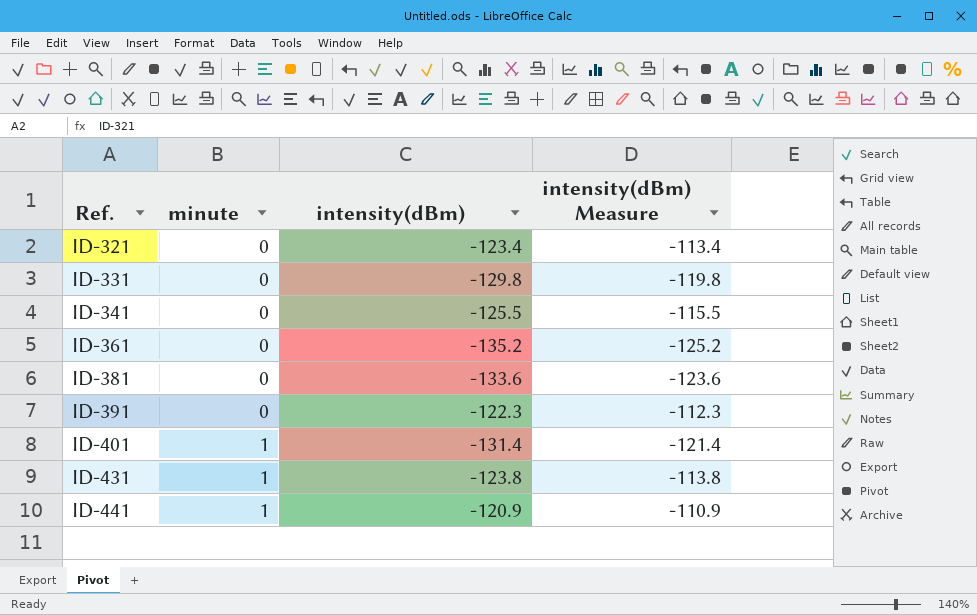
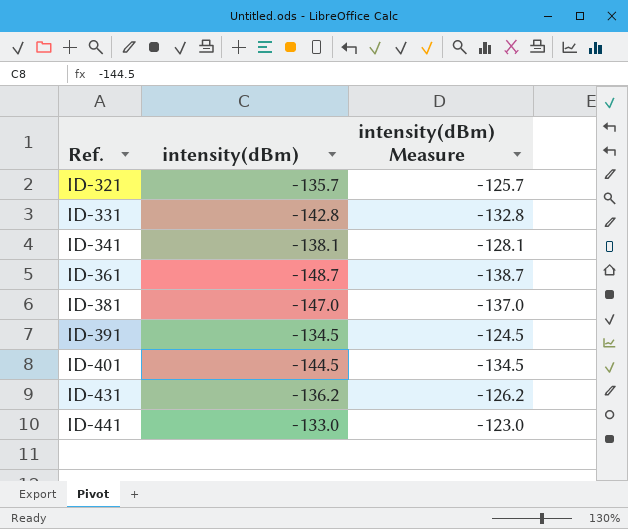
column minute | position: 2 -> none
ID-321 | intensity(dBm): -123.4 -> -135.7
ID-321 | intensity(dBm) Measure: -113.4 -> -125.7
ID-331 | intensity(dBm): -129.8 -> -142.8
ID-331 | intensity(dBm) Measure: -119.8 -> -132.8
ID-341 | intensity(dBm): -125.5 -> -138.1
ID-341 | intensity(dBm) Measure: -115.5 -> -128.1
ID-361 | intensity(dBm): -135.2 -> -148.7
ID-361 | intensity(dBm) Measure: -125.2 -> -138.7
ID-381 | intensity(dBm): -133.6 -> -147.0
ID-381 | intensity(dBm) Measure: -123.6 -> -137.0
ID-391 | intensity(dBm): -122.3 -> -134.5
ID-391 | intensity(dBm) Measure: -112.3 -> -124.5
ID-401 | intensity(dBm): -131.4 -> -144.5
ID-401 | intensity(dBm) Measure: -121.4 -> -134.5
ID-431 | intensity(dBm): -123.8 -> -136.2
ID-431 | intensity(dBm) Measure: -113.8 -> -126.2
ID-441 | intensity(dBm): -120.9 -> -133.0
ID-441 | intensity(dBm) Measure: -110.9 -> -123.0

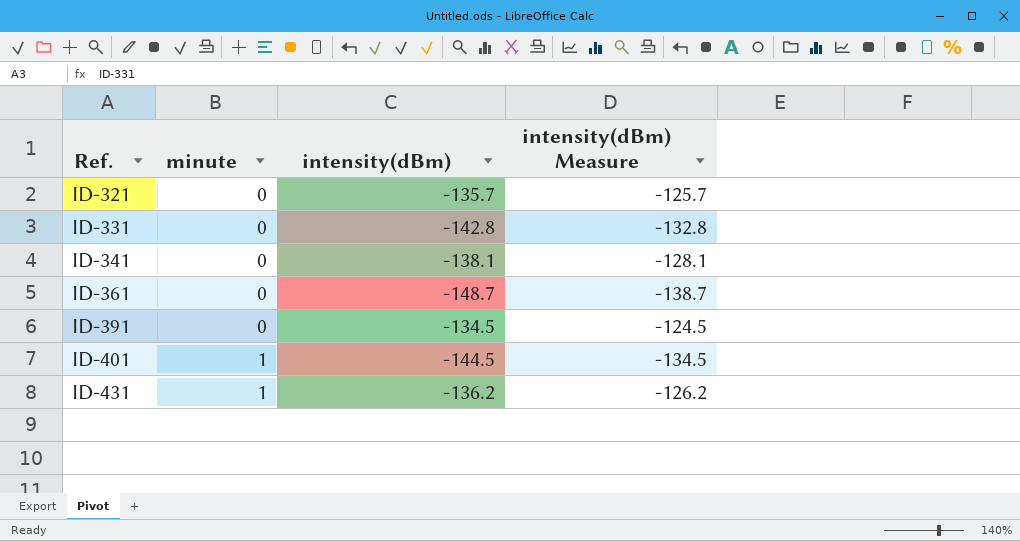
column minute | position: none -> 2
row ID-381: -147.0 | -137.0 -> none
row ID-441: -133.0 | -123.0 -> none

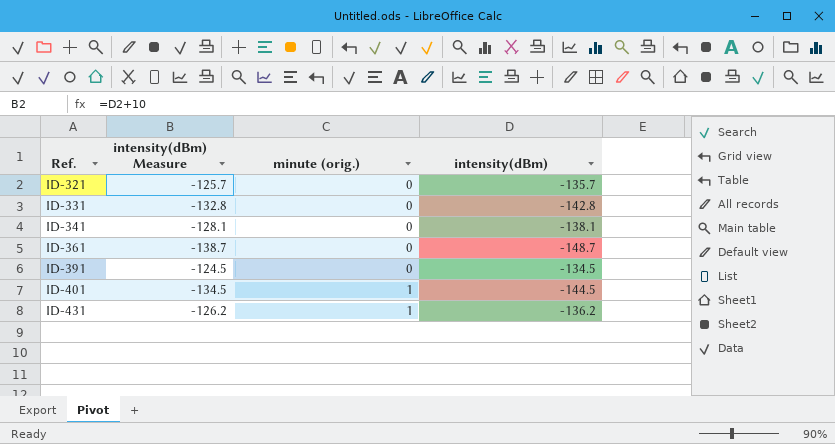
column intensity(dBm) Measure | position: 4 -> 2
column name: minute -> minute (orig.)

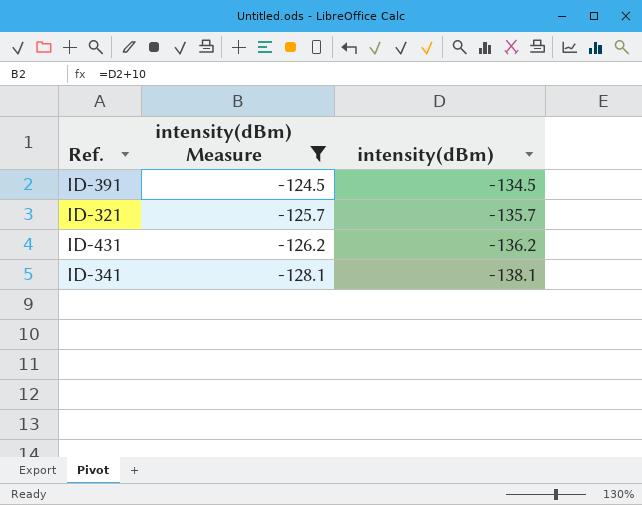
filter: none -> intensity(dBm) Measure >= -128.1
row order: Ref. ascending -> intensity(dBm) Measure descending
column minute (orig.) | position: 3 -> none

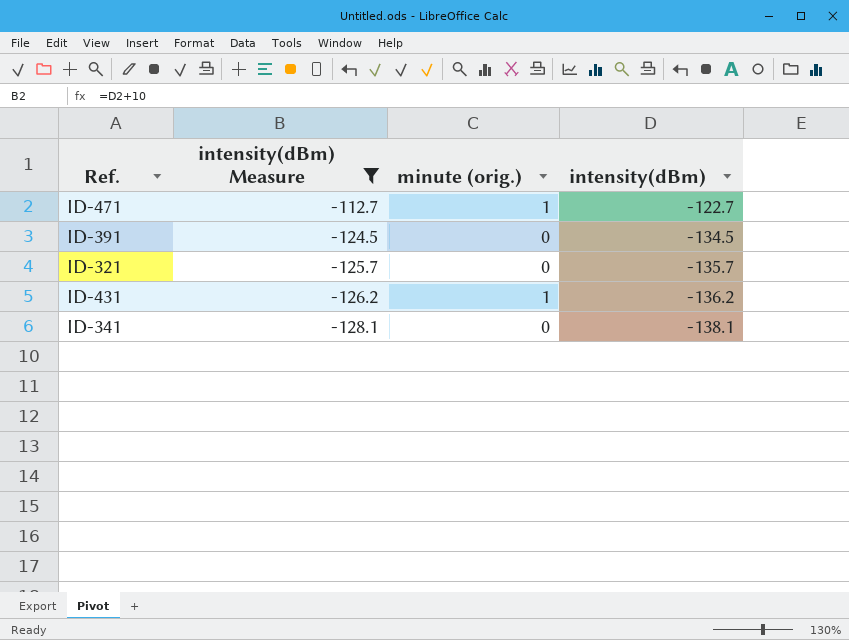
column minute (orig.) | position: none -> 3
row ID-471: none -> -112.7 | 1 | -122.7

